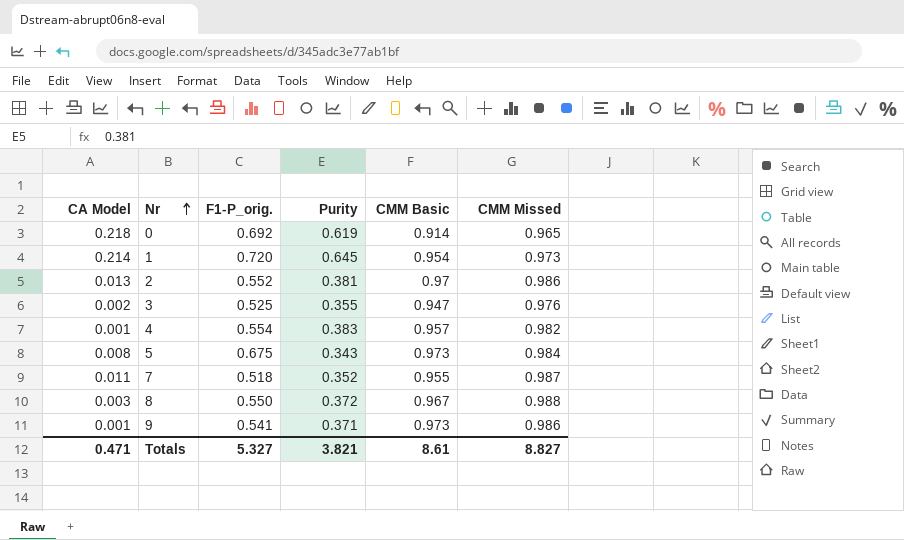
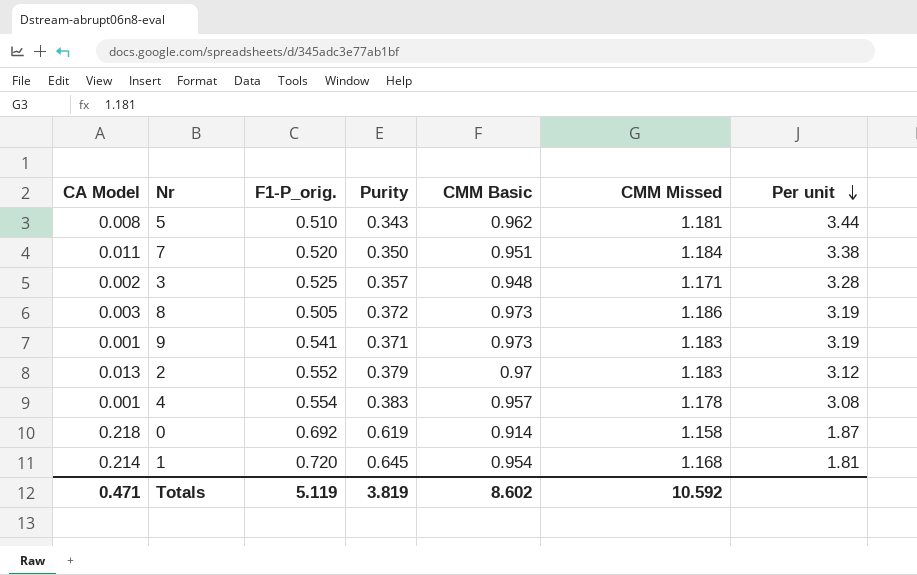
row order: Nr ascending -> Per unit descending
column Per unit | formula: none -> [CMM Missed] / [Purity]
5 | F1-P_orig.: 0.675 -> 0.510
5 | CMM Basic: 0.973 -> 0.962
5 | CMM Missed: 0.984 -> 1.181
7 | F1-P_orig.: 0.518 -> 0.520
7 | Purity: 0.352 -> 0.350
7 | CMM Basic: 0.955 -> 0.951
7 | CMM Missed: 0.987 -> 1.184
3 | Purity: 0.355 -> 0.357
3 | CMM Basic: 0.947 -> 0.948
3 | CMM Missed: 0.976 -> 1.171
8 | F1-P_orig.: 0.550 -> 0.505
8 | CMM Basic: 0.967 -> 0.973
8 | CMM Missed: 0.988 -> 1.186
9 | CMM Missed: 0.986 -> 1.183
2 | Purity: 0.381 -> 0.379
2 | CMM Missed: 0.986 -> 1.183
4 | CMM Missed: 0.982 -> 1.178
0 | CMM Missed: 0.965 -> 1.158
1 | CMM Missed: 0.973 -> 1.168
Totals | F1-P_orig.: 5.327 -> 5.119
Totals | Purity: 3.821 -> 3.819
Totals | CMM Basic: 8.61 -> 8.602
Totals | CMM Missed: 8.827 -> 10.592

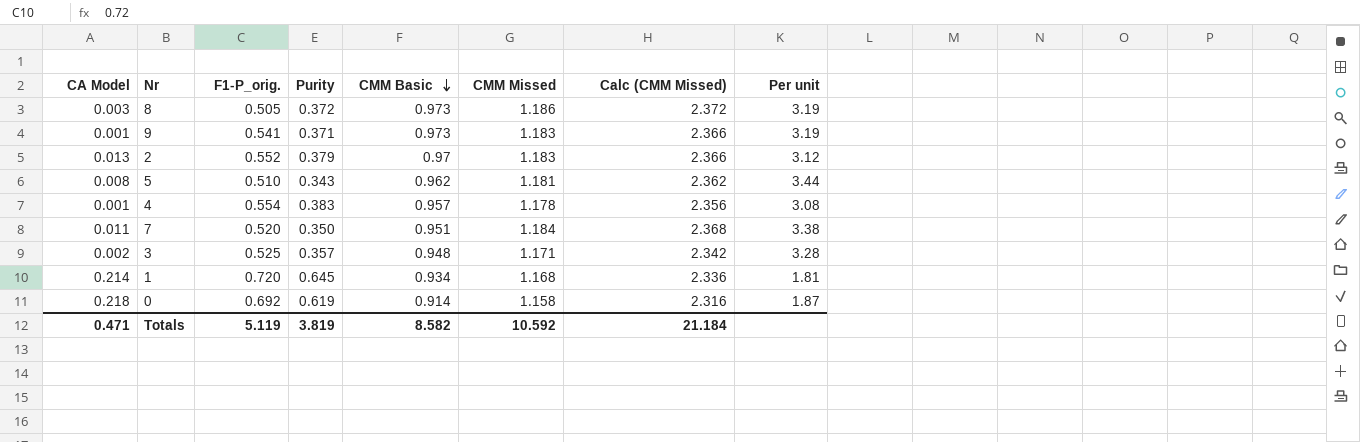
row order: Per unit descending -> CMM Basic descending
column Calc (CMM Missed) | formula: none -> [CMM Missed] * 2
1 | CMM Basic: 0.954 -> 0.934
Totals | CMM Basic: 8.602 -> 8.582

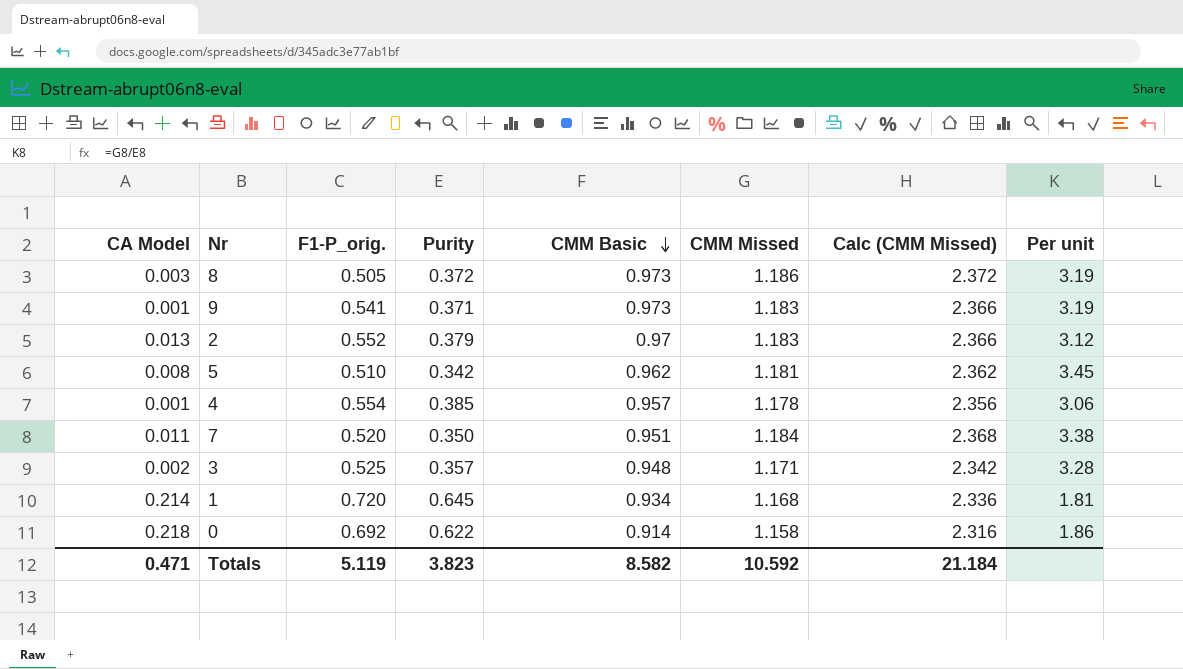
5 | Purity: 0.343 -> 0.342
5 | Per unit: 3.44 -> 3.45
4 | Purity: 0.383 -> 0.385
4 | Per unit: 3.08 -> 3.06
0 | Purity: 0.619 -> 0.622
0 | Per unit: 1.87 -> 1.86
Totals | Purity: 3.819 -> 3.823

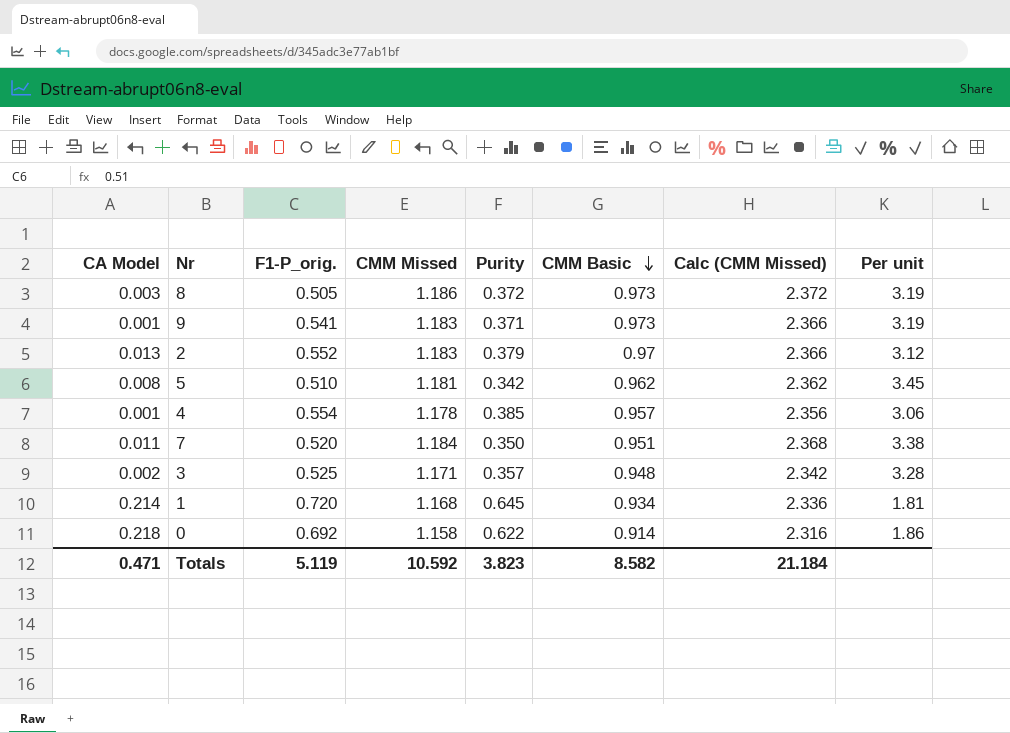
column CMM Missed | position: 6 -> 4

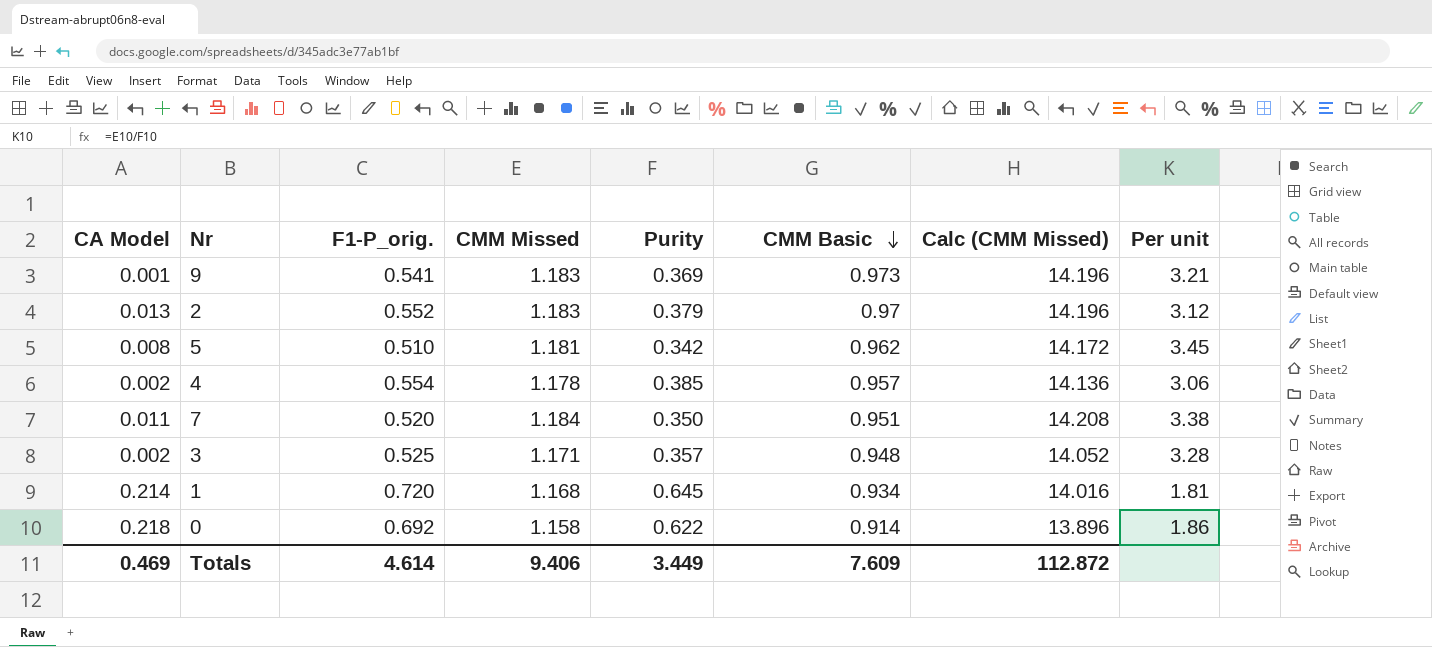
column Calc (CMM Missed) | formula: [CMM Missed] * 2 -> [CMM Missed] * 12
row 8: 0.003 | 0.505 | 1.186 | 0.372 | 0.973 | 2.372 | 3.19 -> none
9 | Purity: 0.371 -> 0.369
9 | Per unit: 3.19 -> 3.21
4 | CA Model: 0.001 -> 0.002
Totals | CA Model: 0.471 -> 0.469
Totals | F1-P_orig.: 5.119 -> 4.614
Totals | CMM Missed: 10.592 -> 9.406
Totals | Purity: 3.823 -> 3.449
Totals | CMM Basic: 8.582 -> 7.609
Totals | Calc (CMM Missed): 21.184 -> 112.872

